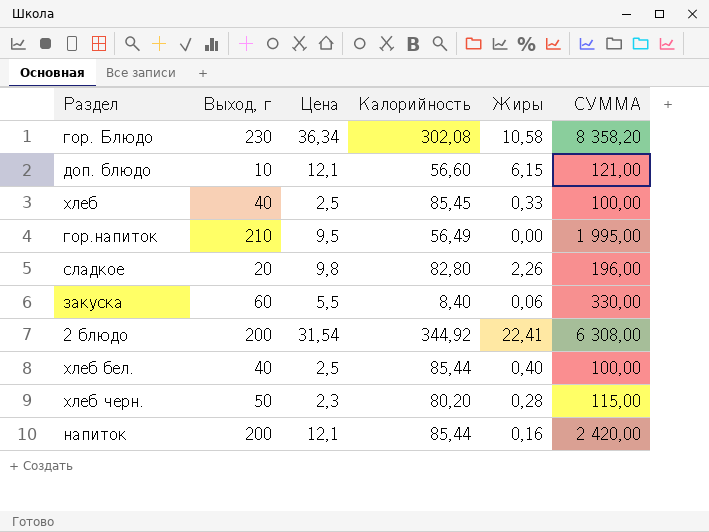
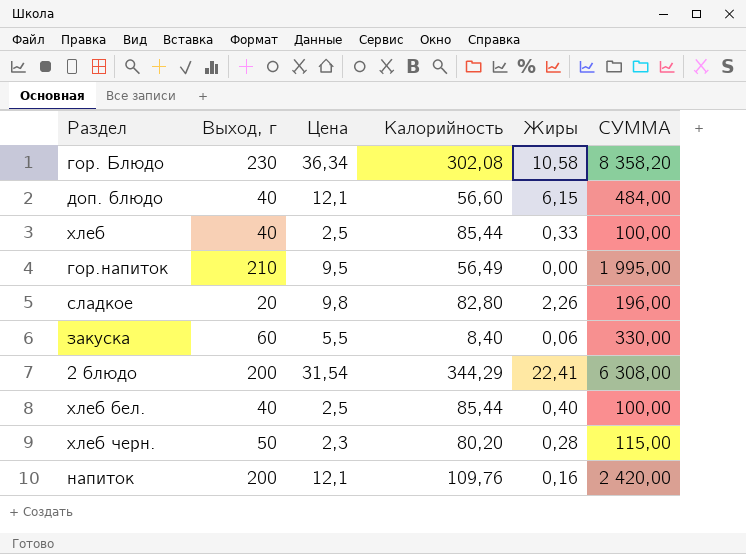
доп. блюдо | Выход, г: 10 -> 40
доп. блюдо | СУММА: 121,00 -> 484,00
хлеб | Калорийность: 85,45 -> 85,44
2 блюдо | Калорийность: 344,92 -> 344,29
напиток | Калорийность: 85,44 -> 109,76

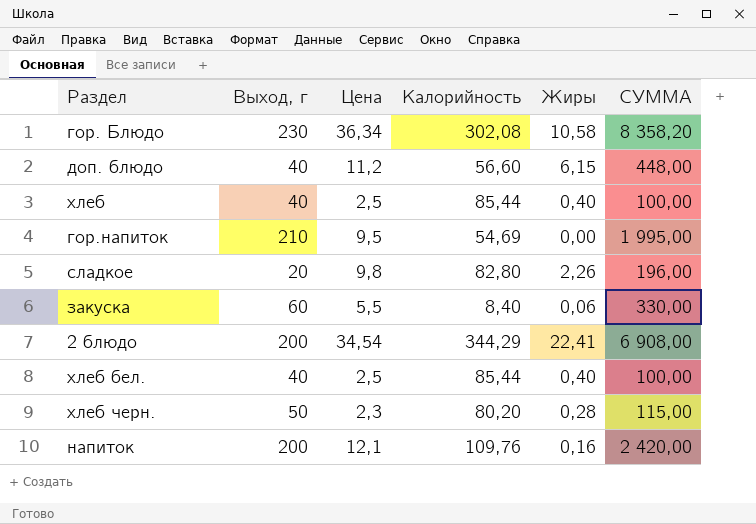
доп. блюдо | Цена: 12,1 -> 11,2
доп. блюдо | СУММА: 484,00 -> 448,00
хлеб | Жиры: 0,33 -> 0,40
гор.напиток | Калорийность: 56,49 -> 54,69
2 блюдо | Цена: 31,54 -> 34,54
2 блюдо | СУММА: 6 308,00 -> 6 908,00

